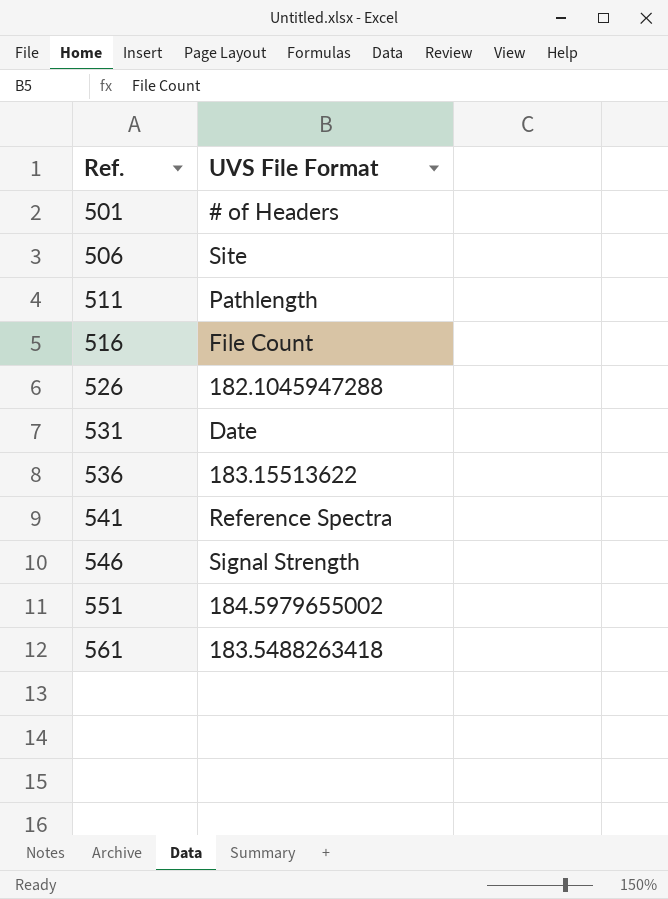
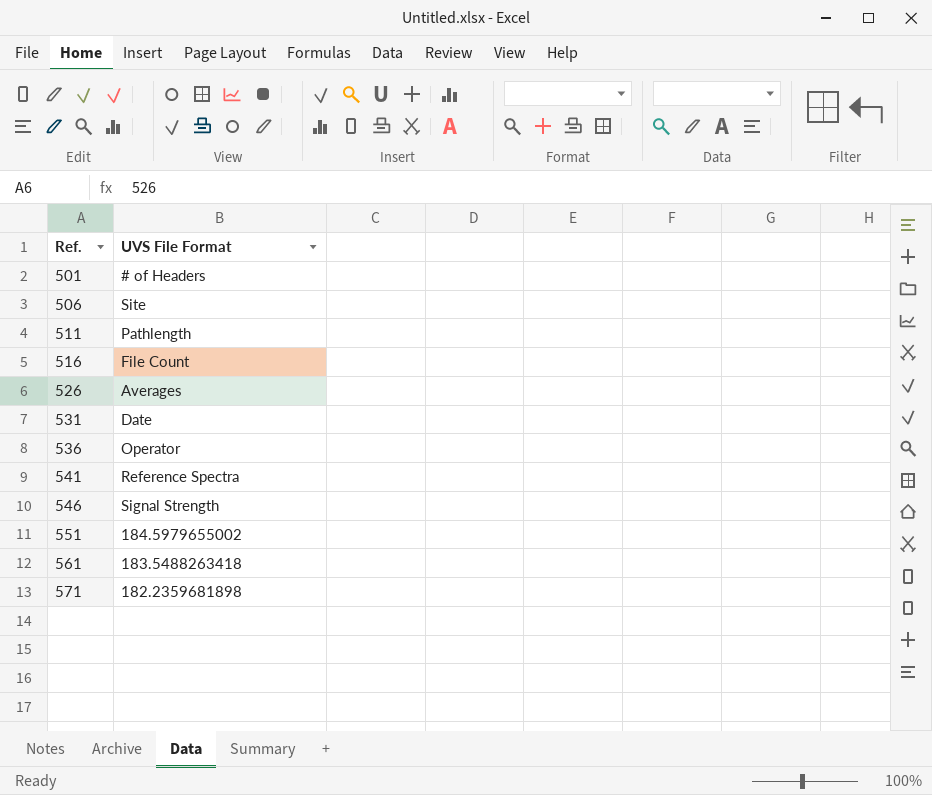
526 | UVS File Format: 182.1045947288 -> Averages
536 | UVS File Format: 183.15513622 -> Operator
row 571: none -> 182.2359681898

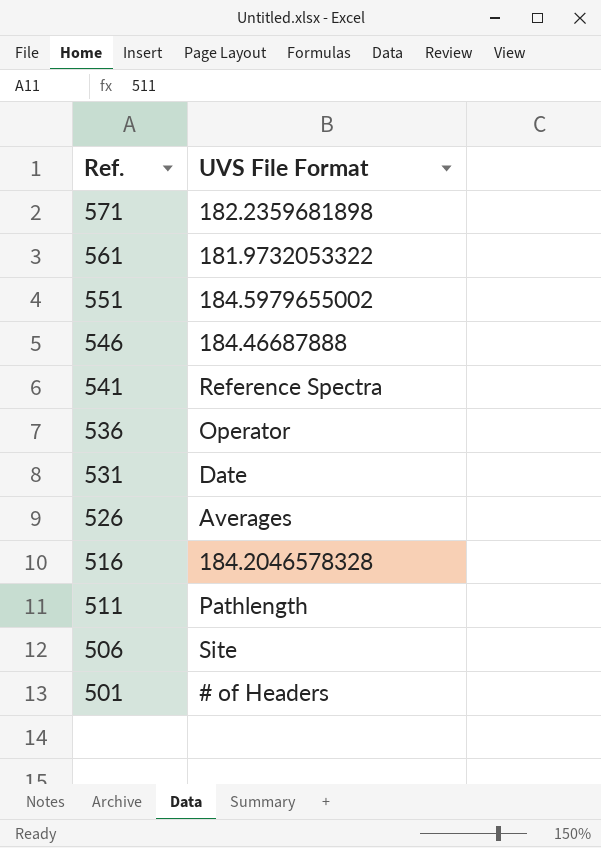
row order: Ref. ascending -> Ref. descending
561 | UVS File Format: 183.5488263418 -> 181.9732053322
546 | UVS File Format: Signal Strength -> 184.46687888
516 | UVS File Format: File Count -> 184.2046578328

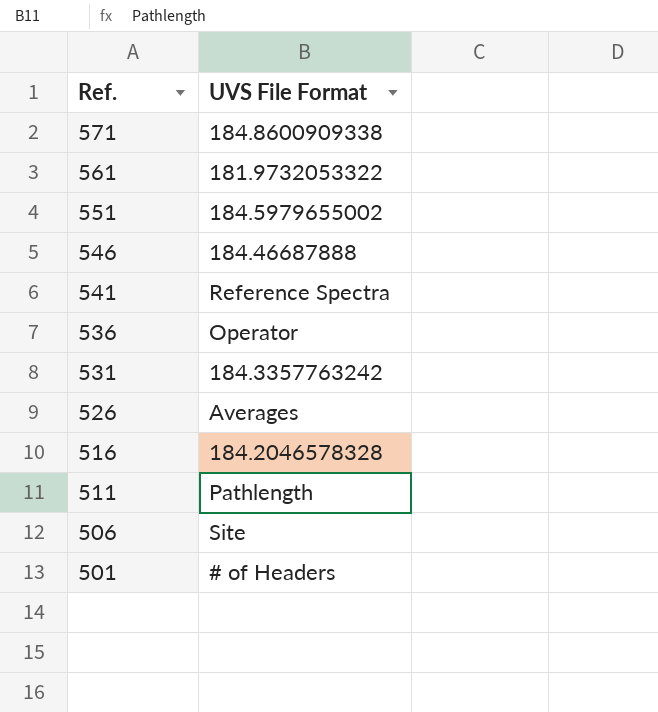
571 | UVS File Format: 182.2359681898 -> 184.8600909338
531 | UVS File Format: Date -> 184.3357763242

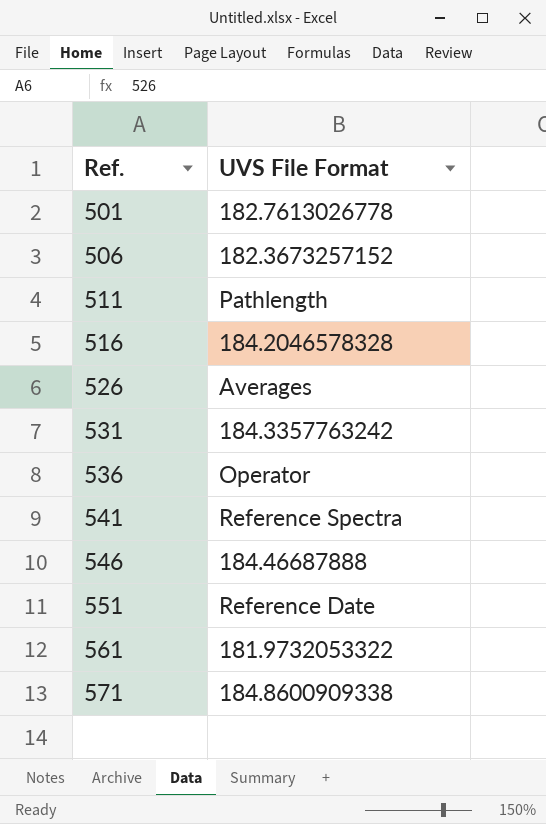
row order: Ref. descending -> Ref. ascending
501 | UVS File Format: # of Headers -> 182.7613026778
506 | UVS File Format: Site -> 182.3673257152
551 | UVS File Format: 184.5979655002 -> Reference Date

